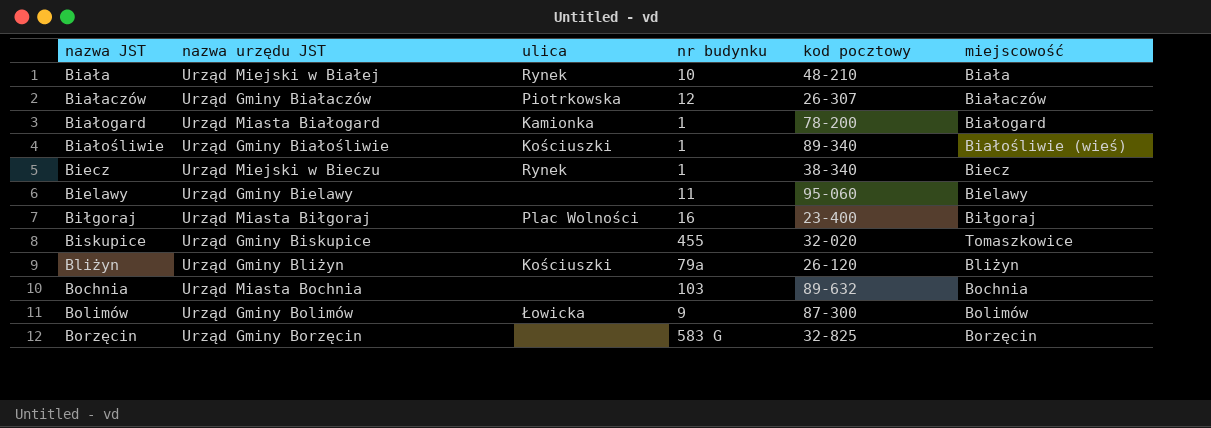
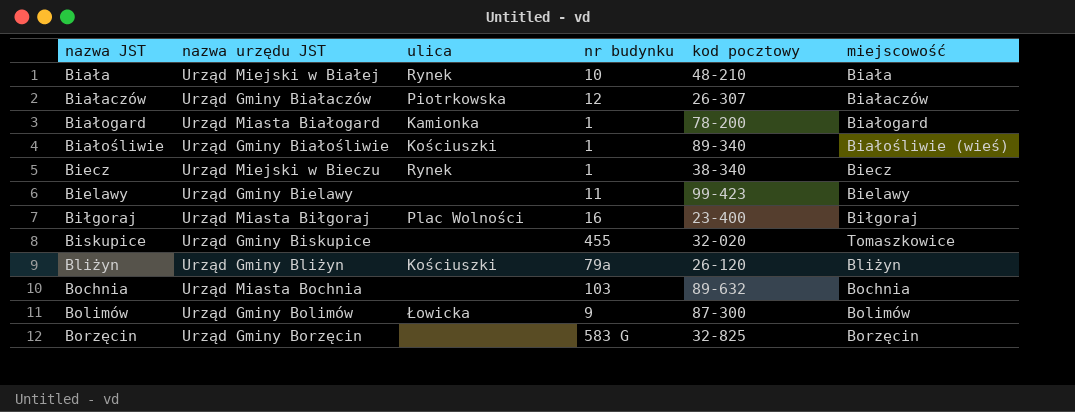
Bielawy | kod pocztowy: 95-060 -> 99-423

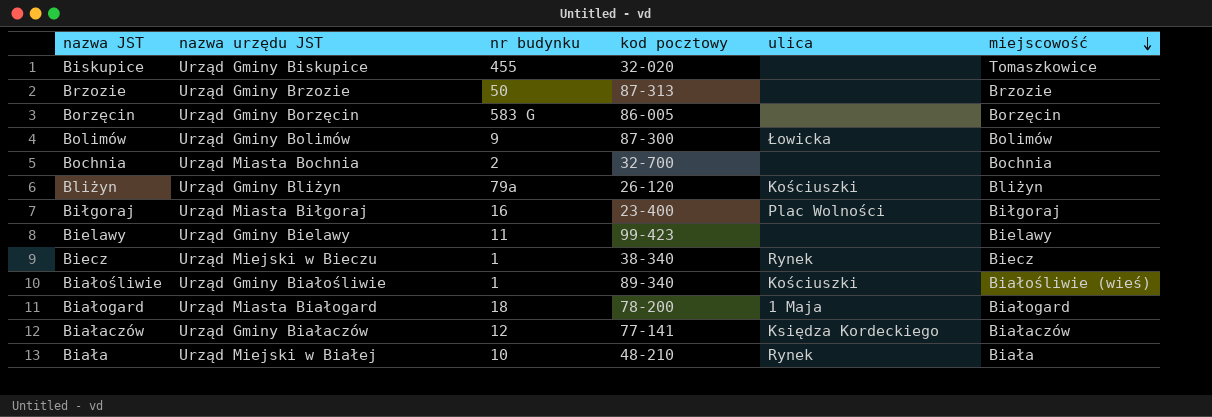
row order: none -> miejscowość descending
column ulica | position: 3 -> 5
row Brzozie: none -> Urząd Gminy Brzozie | 50 | 87-313 | none | Brzozie
Borzęcin | kod pocztowy: 32-825 -> 86-005
Bochnia | nr budynku: 103 -> 2
Bochnia | kod pocztowy: 89-632 -> 32-700
Białogard | nr budynku: 1 -> 18
Białogard | ulica: Kamionka -> 1 Maja
Białaczów | kod pocztowy: 26-307 -> 77-141
Białaczów | ulica: Piotrkowska -> Księdza Kordeckiego

